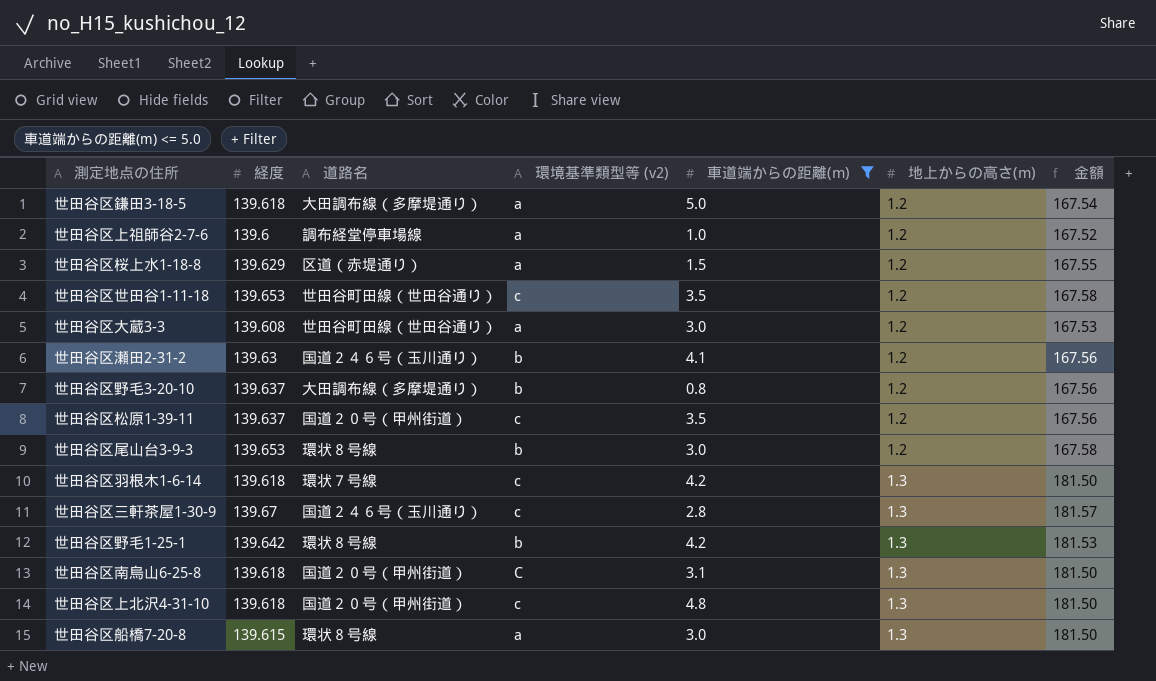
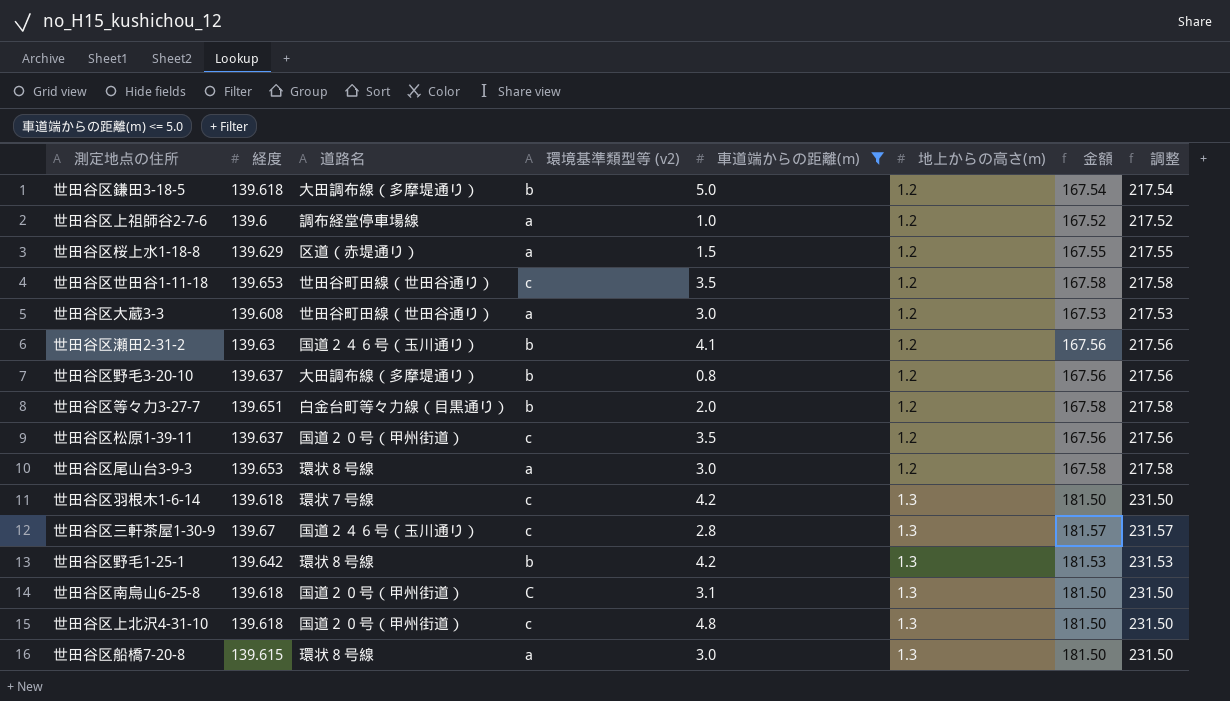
column 調整 | formula: none -> [金額] + 50
世田谷区鎌田3-18-5 | 環境基準類型等 (v2): a -> b
row 世田谷区等々力3-27-7: none -> 139.651 | 白金台町等々力線（目黒通り） | b | 2.0 | 1.2 | 167.58 | 217.58
世田谷区尾山台3-9-3 | 環境基準類型等 (v2): b -> a

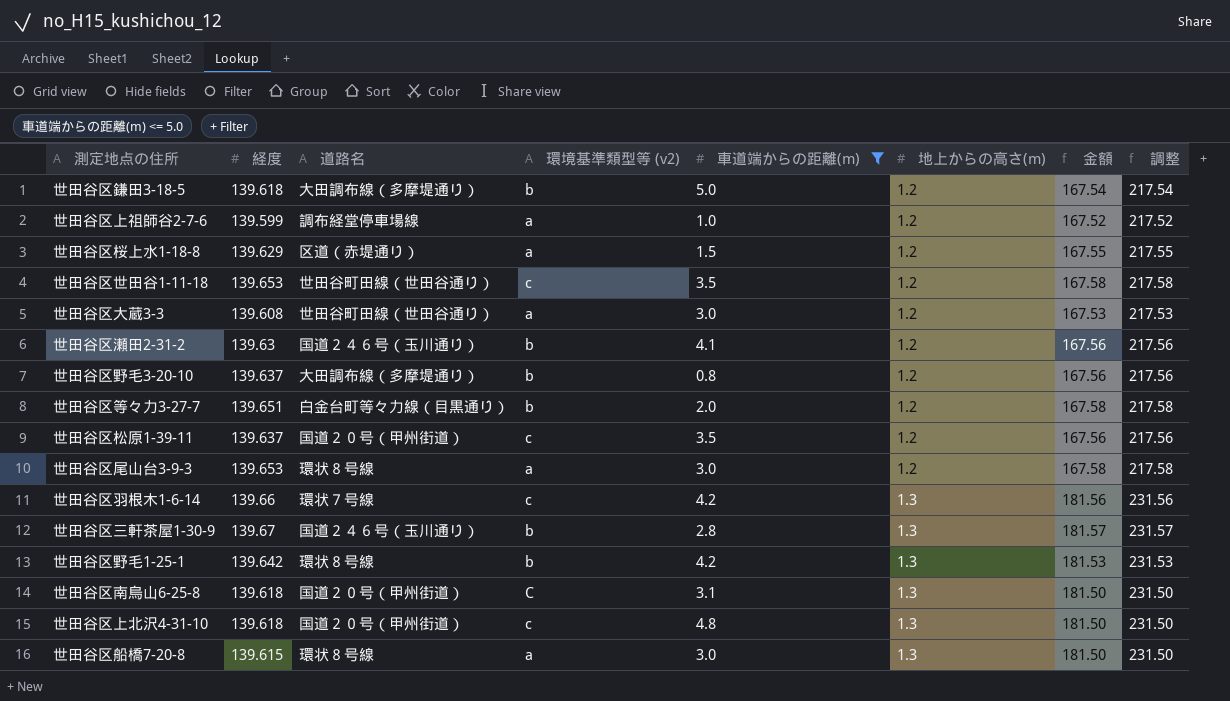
世田谷区上祖師谷2-7-6 | 経度: 139.6 -> 139.599
世田谷区羽根木1-6-14 | 経度: 139.618 -> 139.66
世田谷区羽根木1-6-14 | 金額: 181.50 -> 181.56
世田谷区羽根木1-6-14 | 調整: 231.50 -> 231.56
世田谷区三軒茶屋1-30-9 | 環境基準類型等 (v2): c -> b

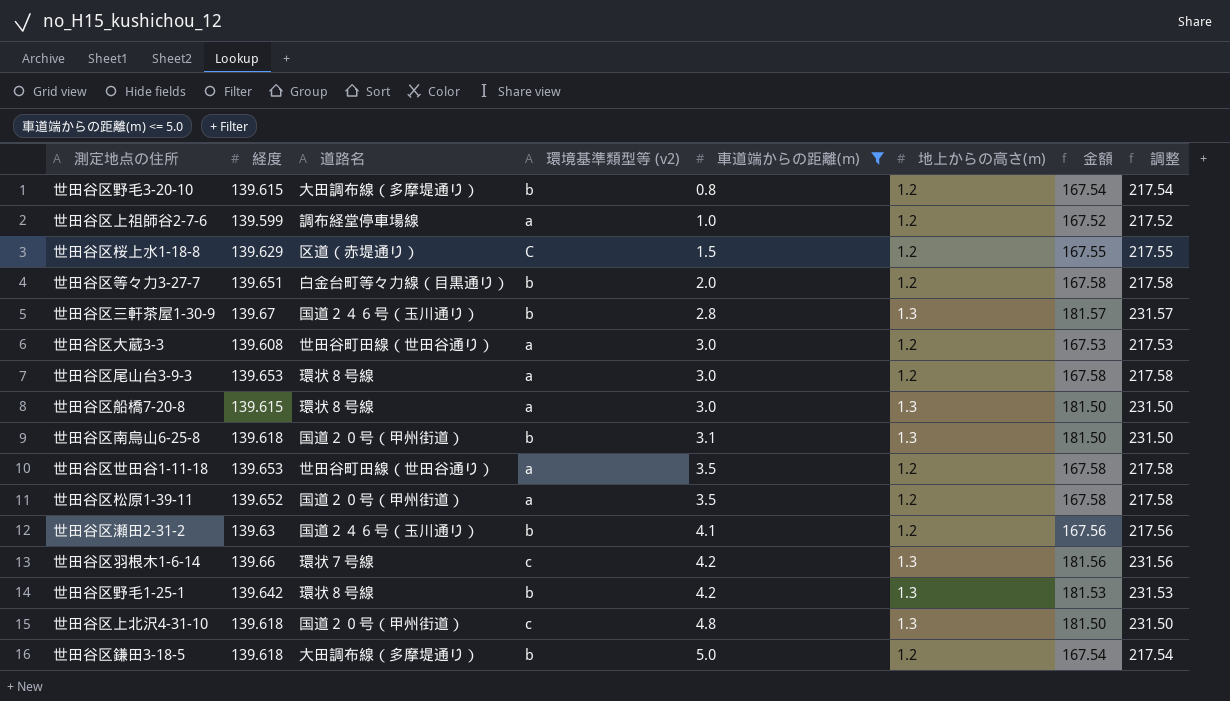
row order: 地上からの高さ(m) ascending -> 車道端からの距離(m) ascending
世田谷区野毛3-20-10 | 経度: 139.637 -> 139.615
世田谷区野毛3-20-10 | 金額: 167.56 -> 167.54
世田谷区野毛3-20-10 | 調整: 217.56 -> 217.54
世田谷区桜上水1-18-8 | 環境基準類型等 (v2): a -> C
世田谷区南烏山6-25-8 | 環境基準類型等 (v2): C -> b
世田谷区世田谷1-11-18 | 環境基準類型等 (v2): c -> a
世田谷区松原1-39-11 | 経度: 139.637 -> 139.652
世田谷区松原1-39-11 | 環境基準類型等 (v2): c -> a
世田谷区松原1-39-11 | 金額: 167.56 -> 167.58
世田谷区松原1-39-11 | 調整: 217.56 -> 217.58

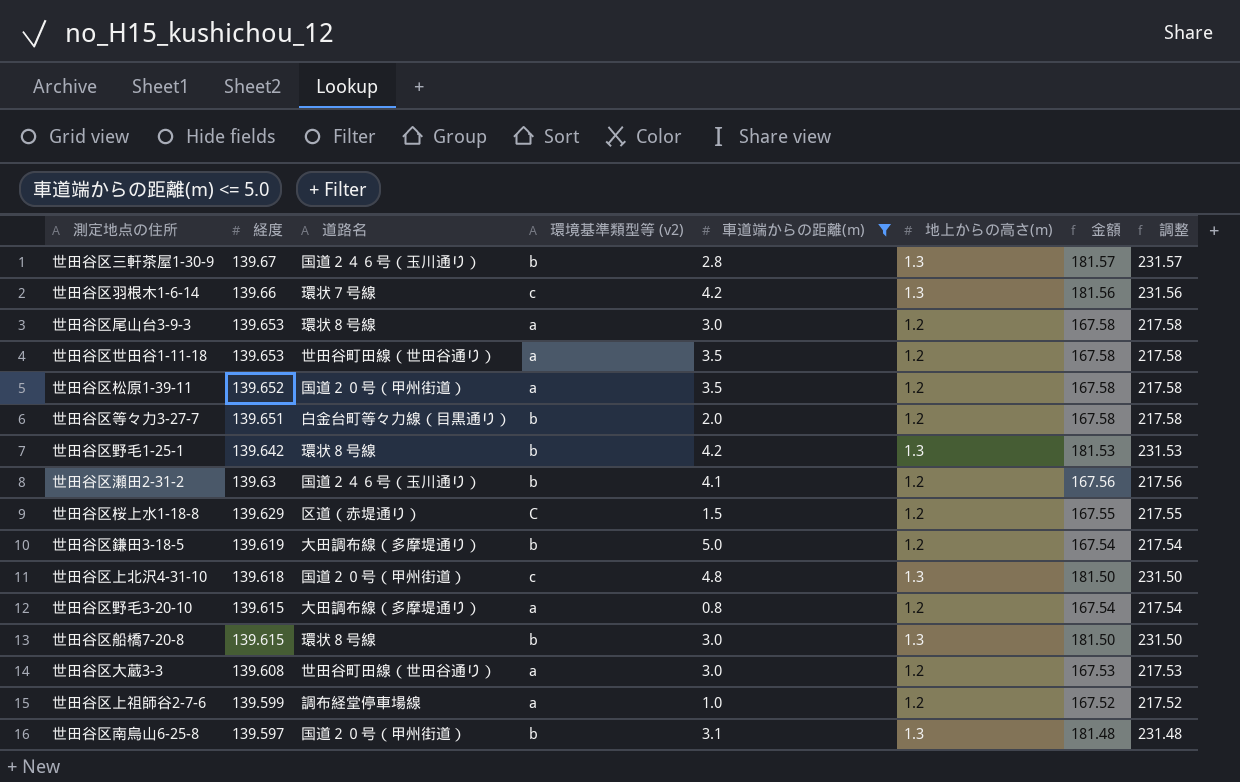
row order: 車道端からの距離(m) ascending -> 経度 descending
世田谷区鎌田3-18-5 | 経度: 139.618 -> 139.619
世田谷区野毛3-20-10 | 環境基準類型等 (v2): b -> a
世田谷区船橋7-20-8 | 環境基準類型等 (v2): a -> b
世田谷区南烏山6-25-8 | 経度: 139.618 -> 139.597
世田谷区南烏山6-25-8 | 金額: 181.50 -> 181.48
世田谷区南烏山6-25-8 | 調整: 231.50 -> 231.48

